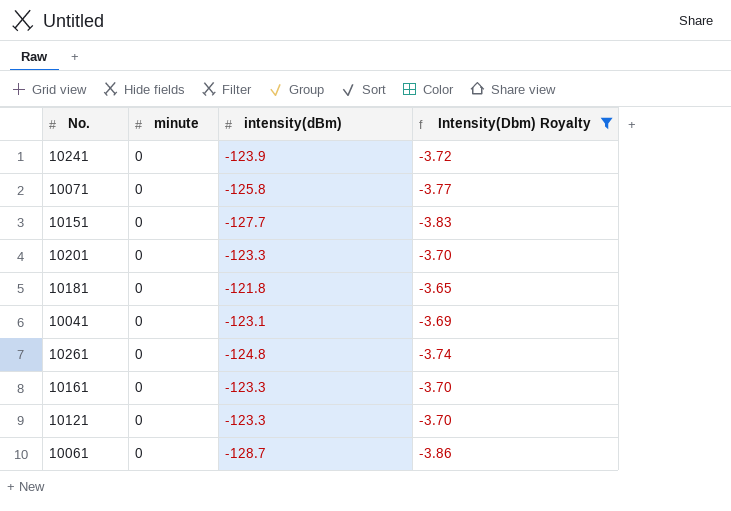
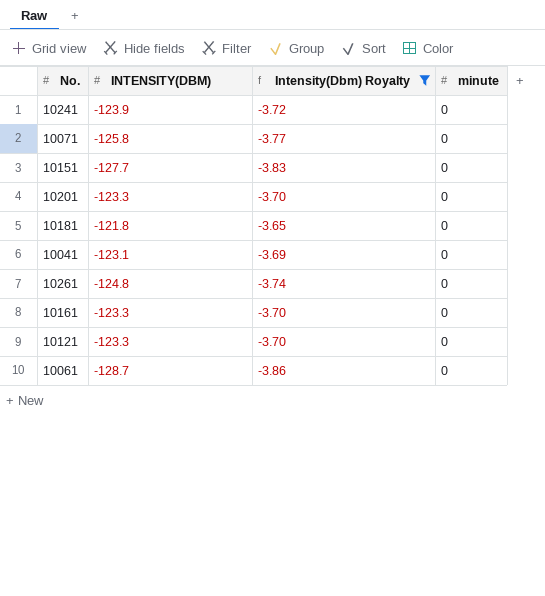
column name: intensity(dBm) -> INTENSITY(DBM)
column minute | position: 2 -> 4

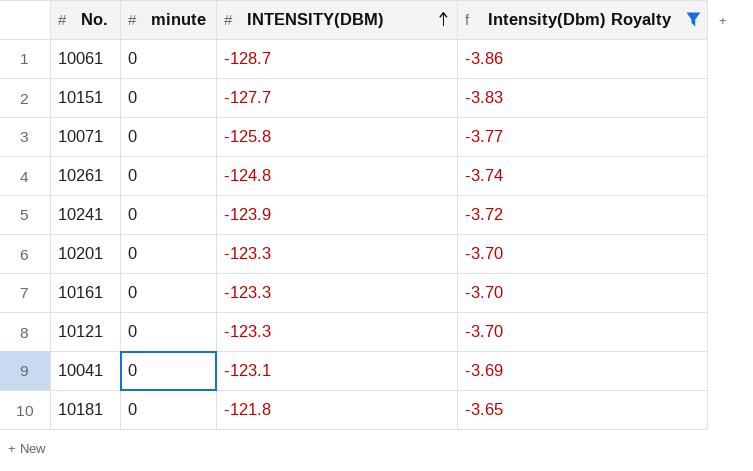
row order: none -> INTENSITY(DBM) ascending
column minute | position: 4 -> 2

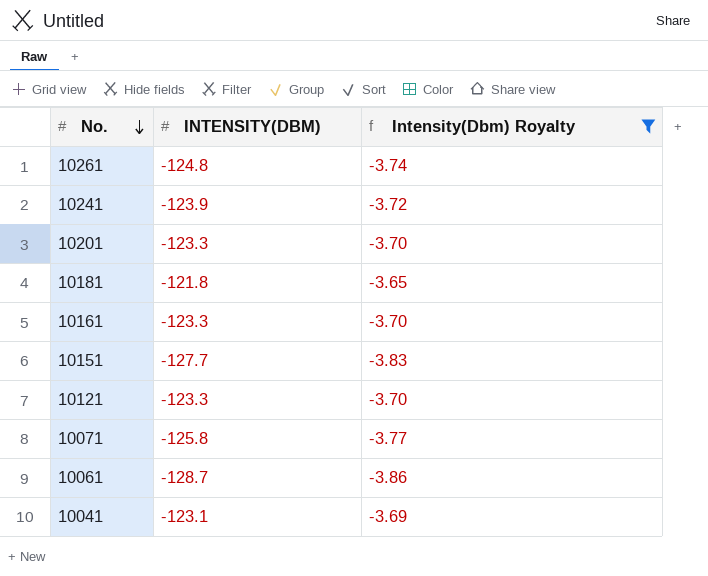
row order: INTENSITY(DBM) ascending -> No. descending
column minute | position: 2 -> none

